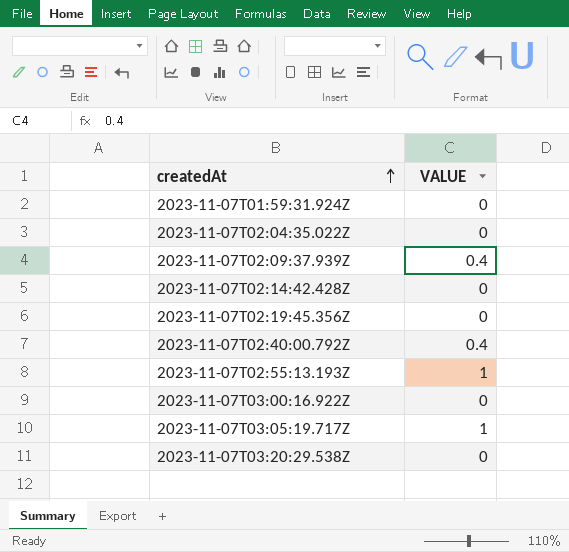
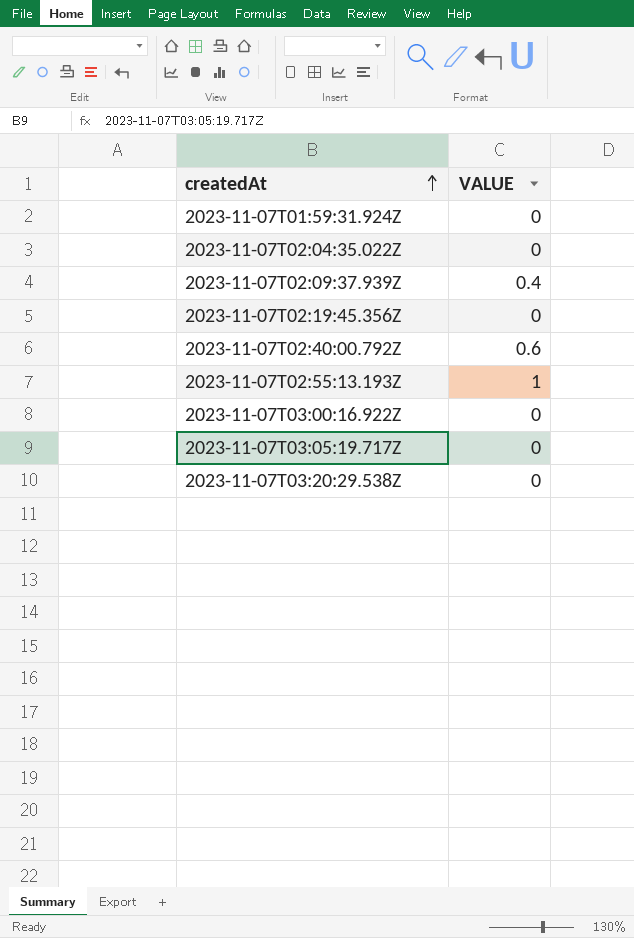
row 2023-11-07T02:14:42.428Z: 0 -> none
2023-11-07T02:40:00.792Z | VALUE: 0.4 -> 0.6
2023-11-07T03:05:19.717Z | VALUE: 1 -> 0

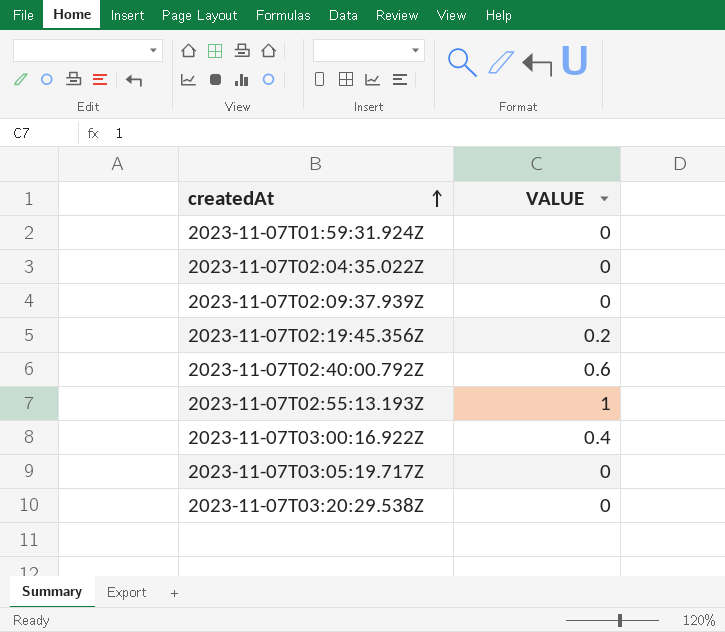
2023-11-07T02:09:37.939Z | VALUE: 0.4 -> 0
2023-11-07T02:19:45.356Z | VALUE: 0 -> 0.2
2023-11-07T03:00:16.922Z | VALUE: 0 -> 0.4

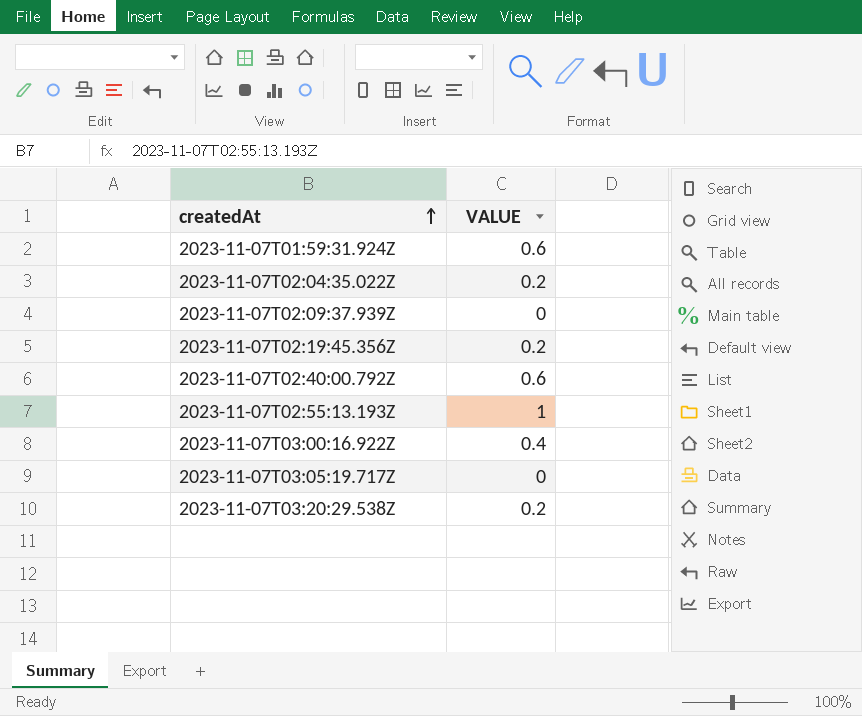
2023-11-07T01:59:31.924Z | VALUE: 0 -> 0.6
2023-11-07T02:04:35.022Z | VALUE: 0 -> 0.2
2023-11-07T03:20:29.538Z | VALUE: 0 -> 0.2

